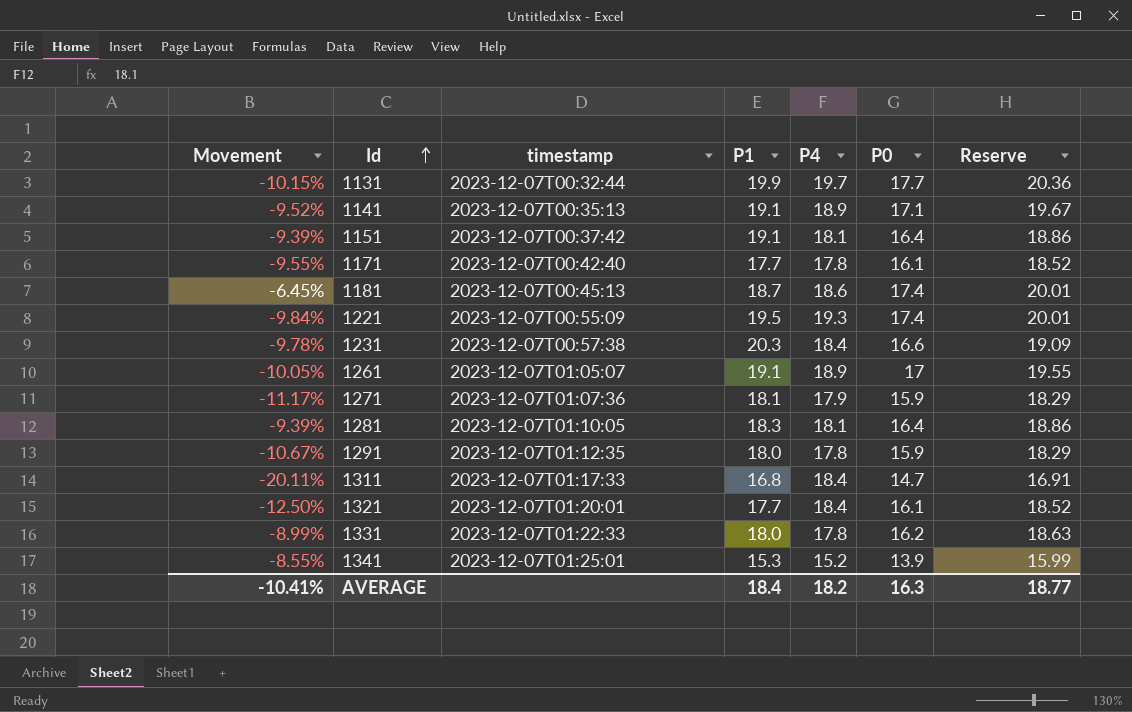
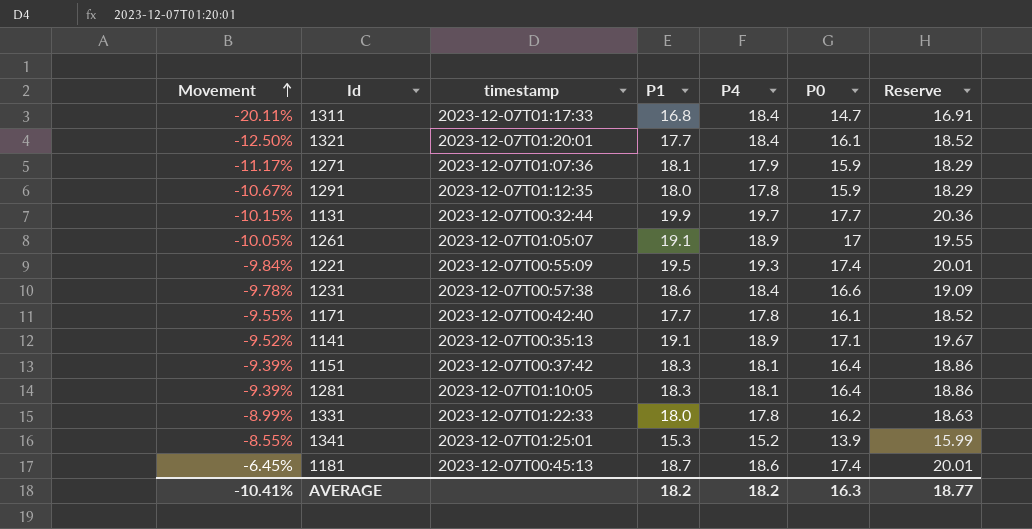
row order: Id ascending -> Movement ascending
1231 | P1: 20.3 -> 18.6
1151 | P1: 19.1 -> 18.3
AVERAGE | P1: 18.4 -> 18.2

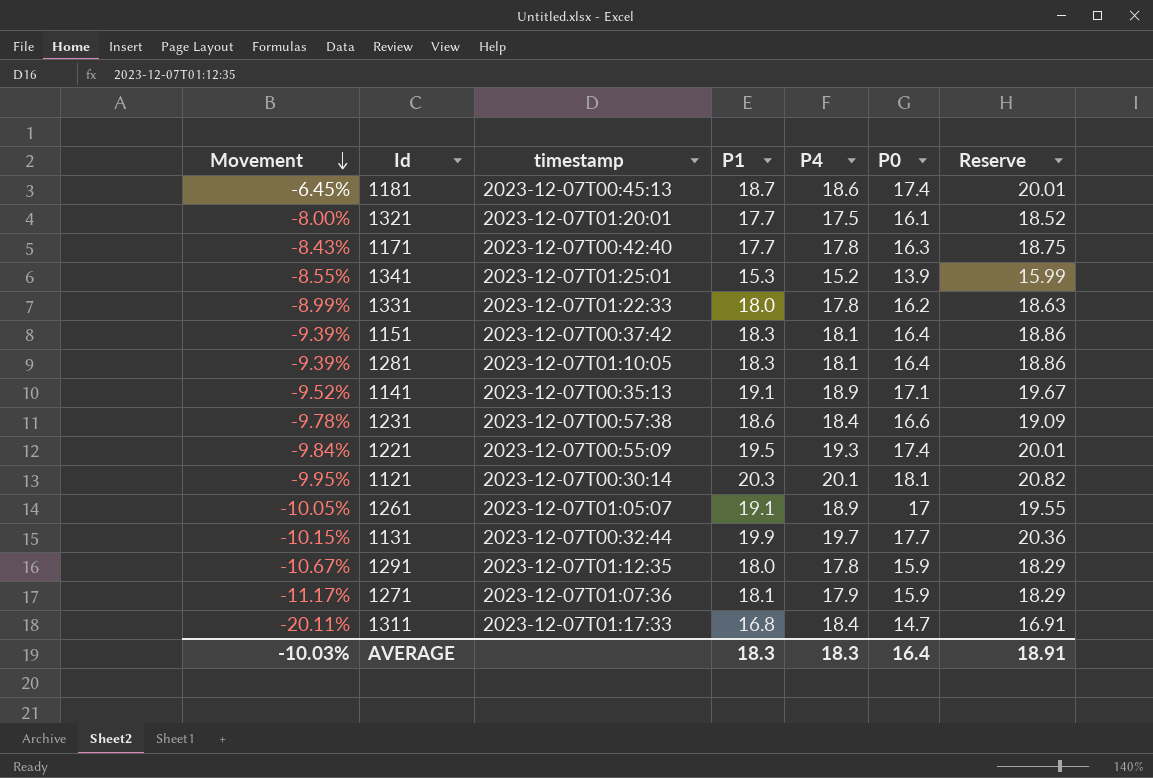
row order: Movement ascending -> Movement descending
1321 | Movement: -12.50% -> -8.00%
1321 | P4: 18.4 -> 17.5
1171 | Movement: -9.55% -> -8.43%
1171 | P0: 16.1 -> 16.3
1171 | Reserve: 18.52 -> 18.75
row 1121: none -> -9.95% | 2023-12-07T00:30:14 | 20.3 | 20.1 | 18.1 | 20.82
AVERAGE | Movement: -10.41% -> -10.03%
AVERAGE | P1: 18.2 -> 18.3
AVERAGE | P4: 18.2 -> 18.3
AVERAGE | P0: 16.3 -> 16.4
AVERAGE | Reserve: 18.77 -> 18.91

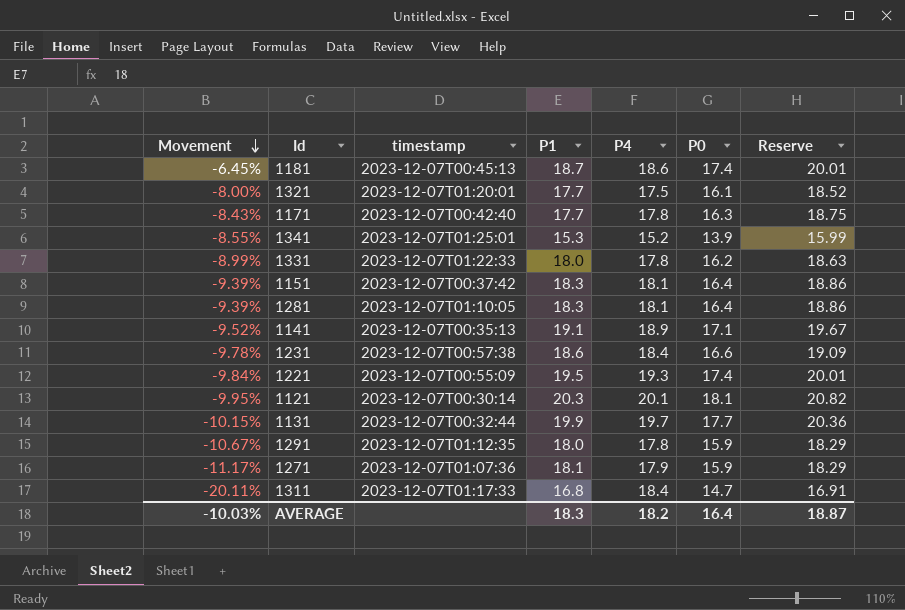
row 1261: -10.05% | 2023-12-07T01:05:07 | 19.1 | 18.9 | 17 | 19.55 -> none
AVERAGE | P4: 18.3 -> 18.2
AVERAGE | Reserve: 18.91 -> 18.87

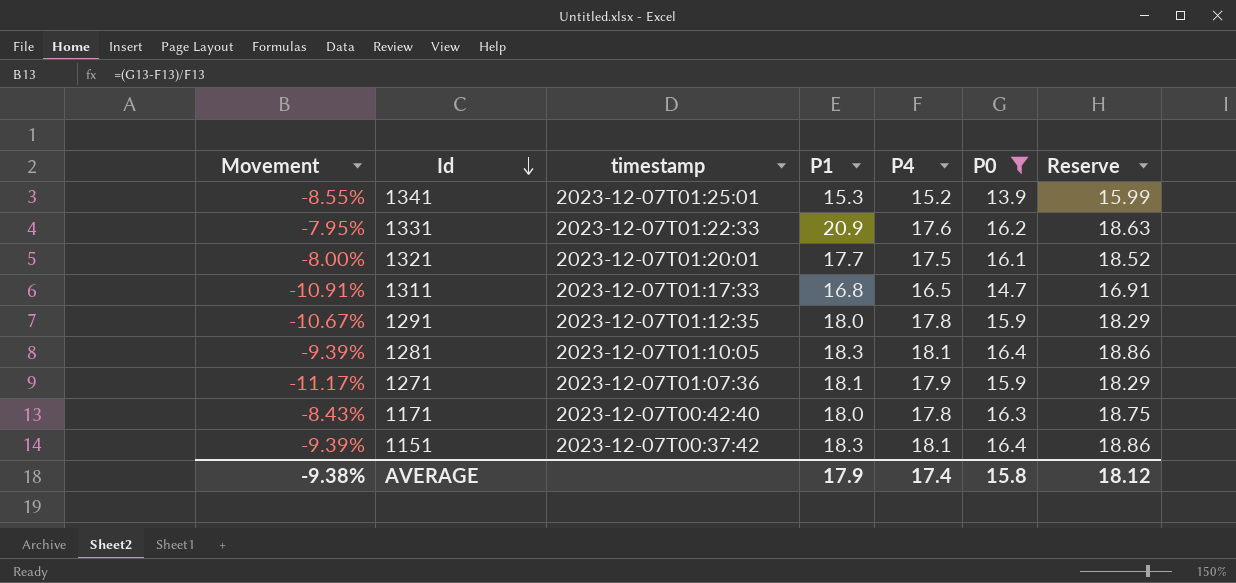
filter: none -> P0 <= 16.4
row order: Movement descending -> Id descending
1331 | Movement: -8.99% -> -7.95%
1331 | P1: 18.0 -> 20.9
1331 | P4: 17.8 -> 17.6
1311 | Movement: -20.11% -> -10.91%
1311 | P4: 18.4 -> 16.5
1171 | P1: 17.7 -> 18.0
AVERAGE | Movement: -10.03% -> -9.38%
AVERAGE | P1: 18.3 -> 17.9
AVERAGE | P4: 18.2 -> 17.4
AVERAGE | P0: 16.4 -> 15.8
AVERAGE | Reserve: 18.87 -> 18.12

